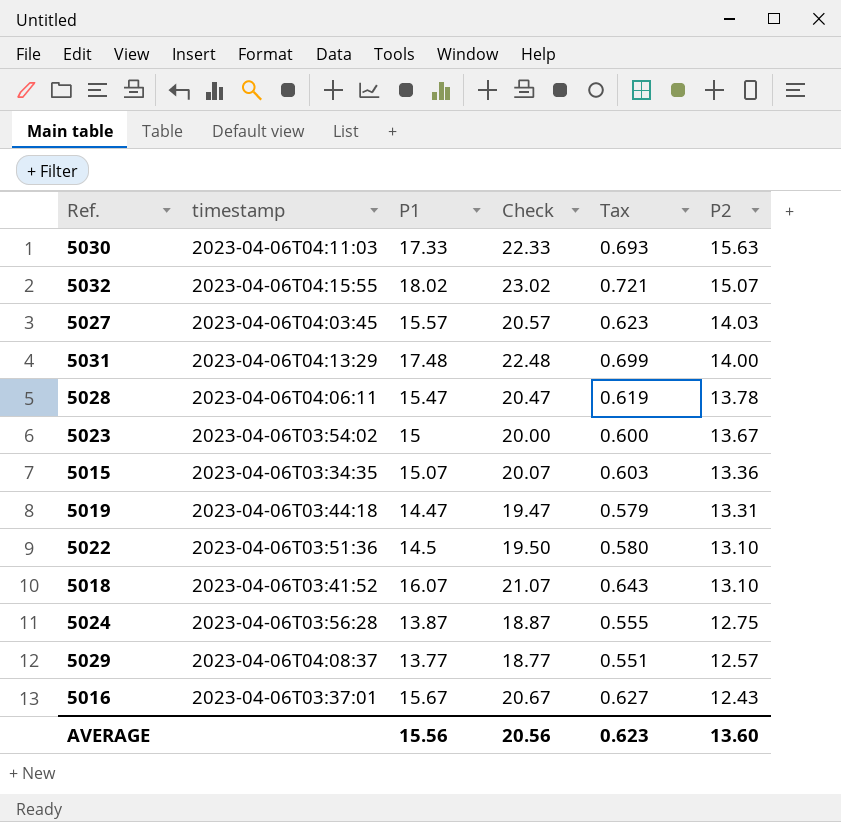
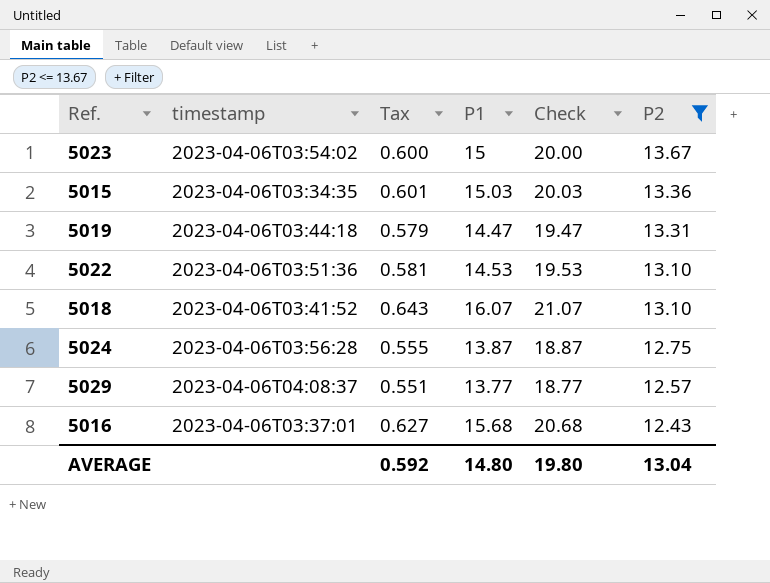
filter: none -> P2 <= 13.67
column Tax | position: 5 -> 3
5015 | Tax: 0.603 -> 0.601
5015 | P1: 15.07 -> 15.03
5015 | Check: 20.07 -> 20.03
5022 | Tax: 0.580 -> 0.581
5022 | P1: 14.5 -> 14.53
5022 | Check: 19.50 -> 19.53
5016 | P1: 15.67 -> 15.68
5016 | Check: 20.67 -> 20.68
AVERAGE | Tax: 0.623 -> 0.592
AVERAGE | P1: 15.56 -> 14.80
AVERAGE | Check: 20.56 -> 19.80
AVERAGE | P2: 13.60 -> 13.04

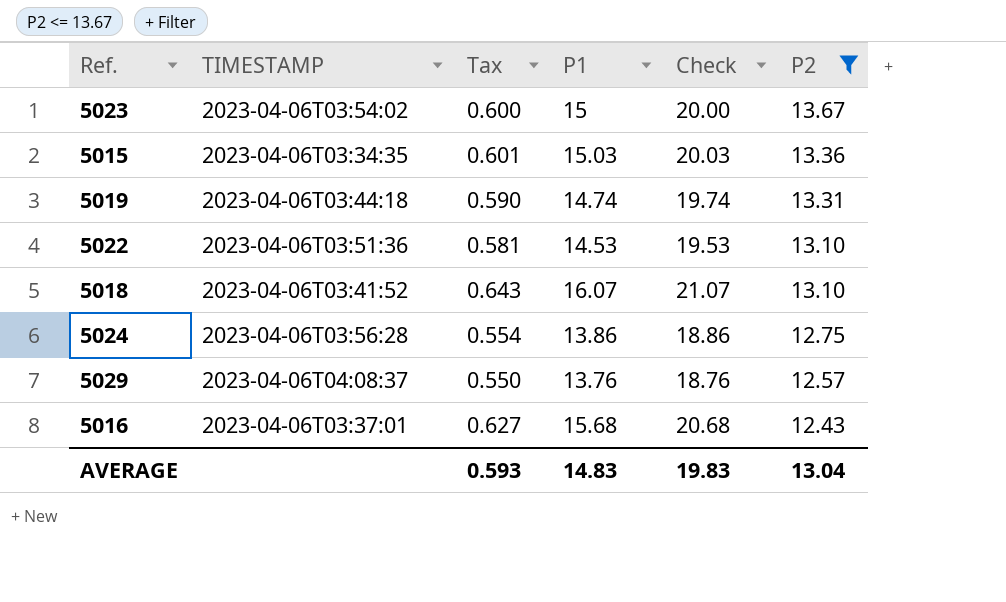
column name: timestamp -> TIMESTAMP
5019 | Tax: 0.579 -> 0.590
5019 | P1: 14.47 -> 14.74
5019 | Check: 19.47 -> 19.74
5024 | Tax: 0.555 -> 0.554
5024 | P1: 13.87 -> 13.86
5024 | Check: 18.87 -> 18.86
5029 | Tax: 0.551 -> 0.550
5029 | P1: 13.77 -> 13.76
5029 | Check: 18.77 -> 18.76
AVERAGE | Tax: 0.592 -> 0.593
AVERAGE | P1: 14.80 -> 14.83
AVERAGE | Check: 19.80 -> 19.83

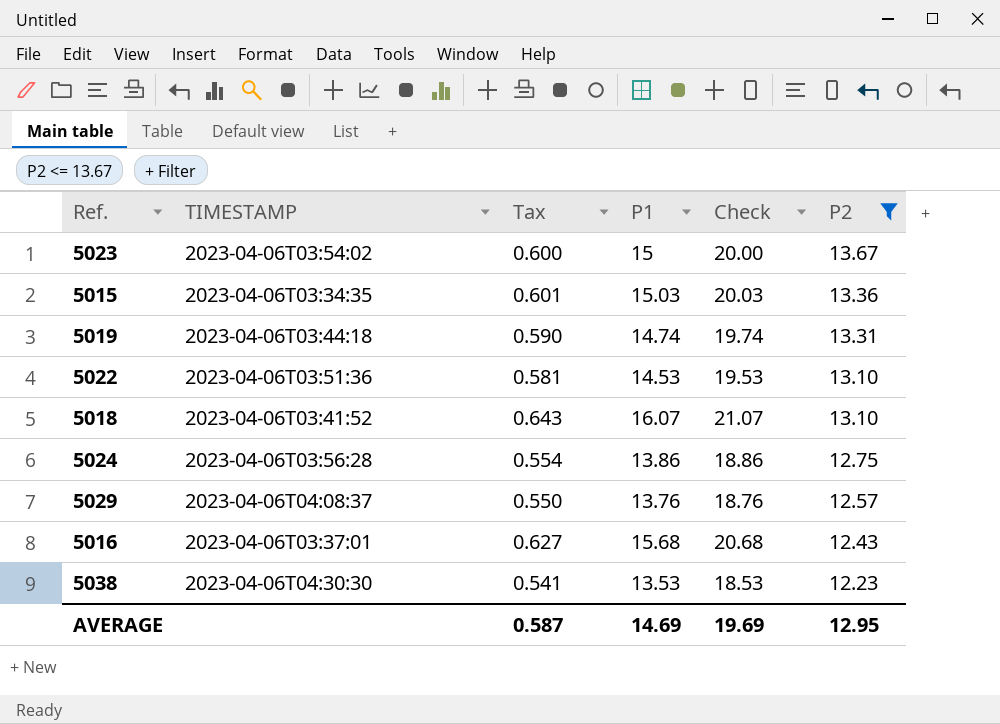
row 5038: none -> 2023-04-06T04:30:30 | 0.541 | 13.53 | 18.53 | 12.23
AVERAGE | Tax: 0.593 -> 0.587
AVERAGE | P1: 14.83 -> 14.69
AVERAGE | Check: 19.83 -> 19.69
AVERAGE | P2: 13.04 -> 12.95

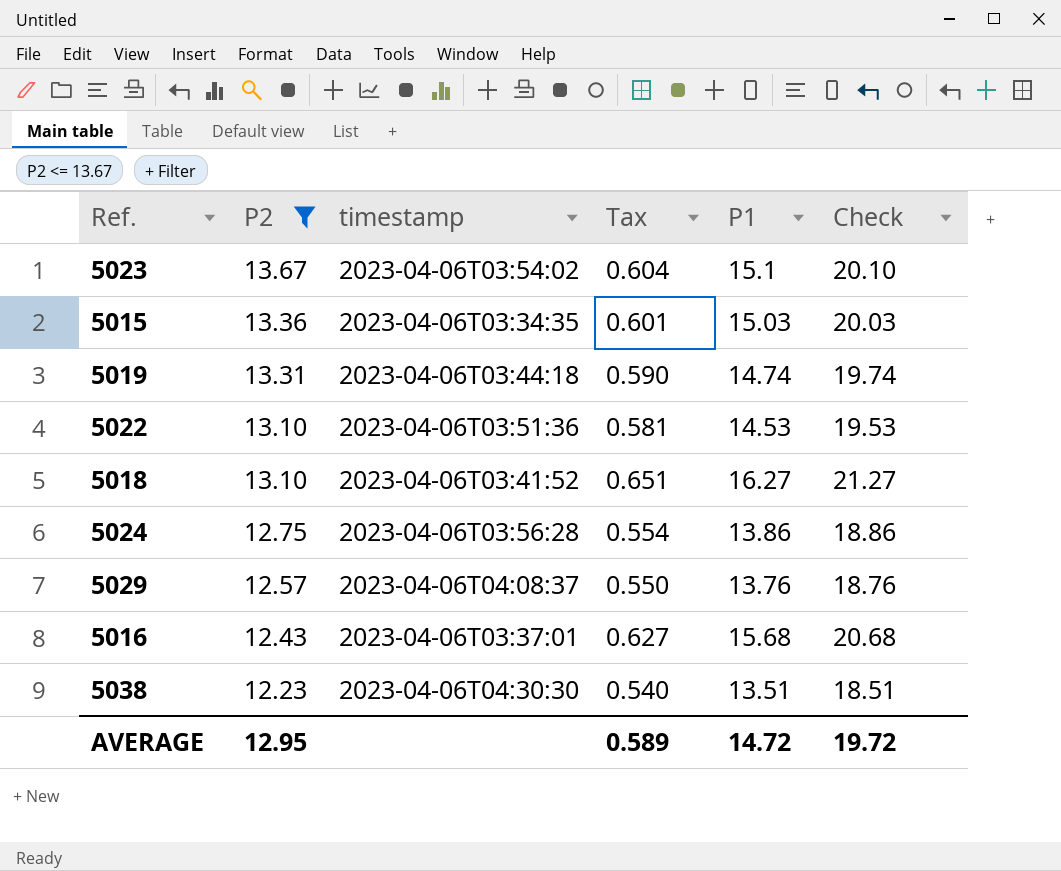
column P2 | position: 6 -> 2
column name: TIMESTAMP -> timestamp
5023 | Tax: 0.600 -> 0.604
5023 | P1: 15 -> 15.1
5023 | Check: 20.00 -> 20.10
5018 | Tax: 0.643 -> 0.651
5018 | P1: 16.07 -> 16.27
5018 | Check: 21.07 -> 21.27
5038 | Tax: 0.541 -> 0.540
5038 | P1: 13.53 -> 13.51
5038 | Check: 18.53 -> 18.51
AVERAGE | Tax: 0.587 -> 0.589
AVERAGE | P1: 14.69 -> 14.72
AVERAGE | Check: 19.69 -> 19.72

